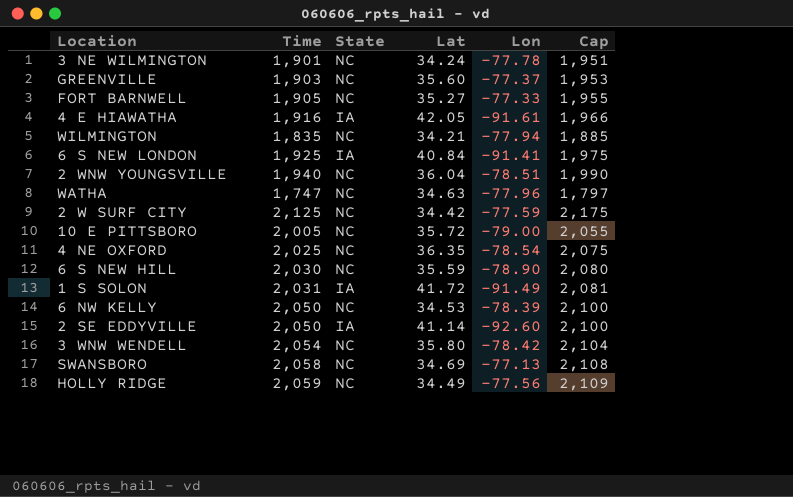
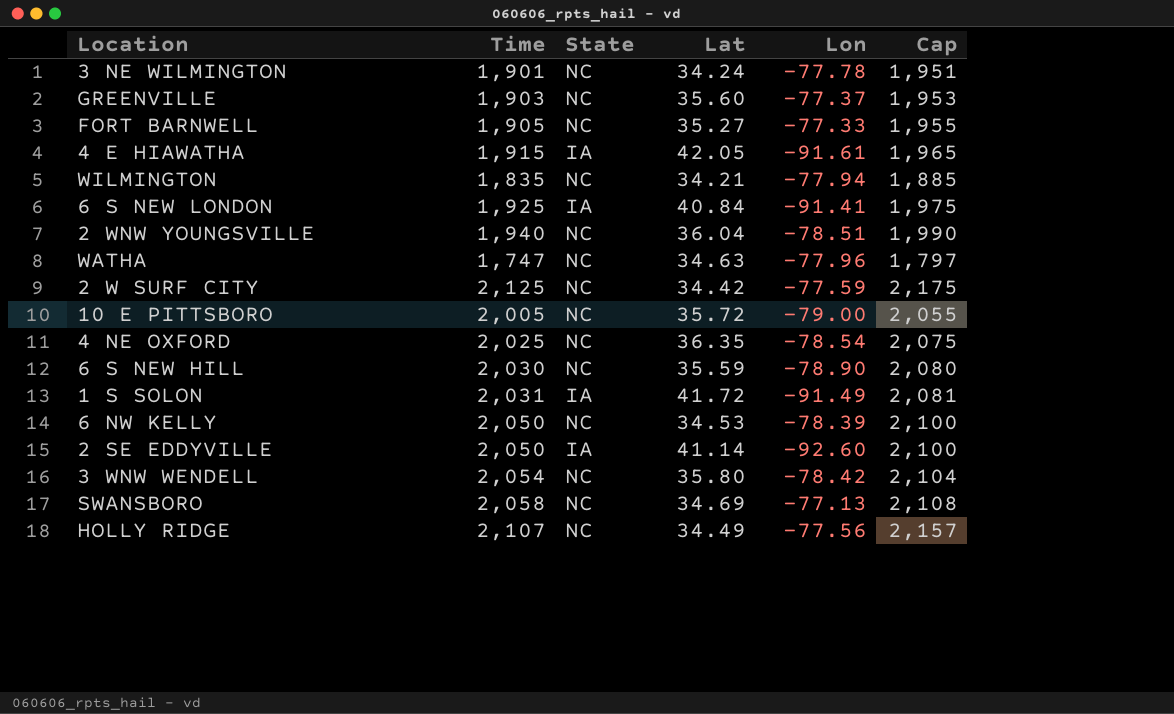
4 E HIAWATHA | Time: 1,916 -> 1,915
4 E HIAWATHA | Cap: 1,966 -> 1,965
HOLLY RIDGE | Time: 2,059 -> 2,107
HOLLY RIDGE | Cap: 2,109 -> 2,157

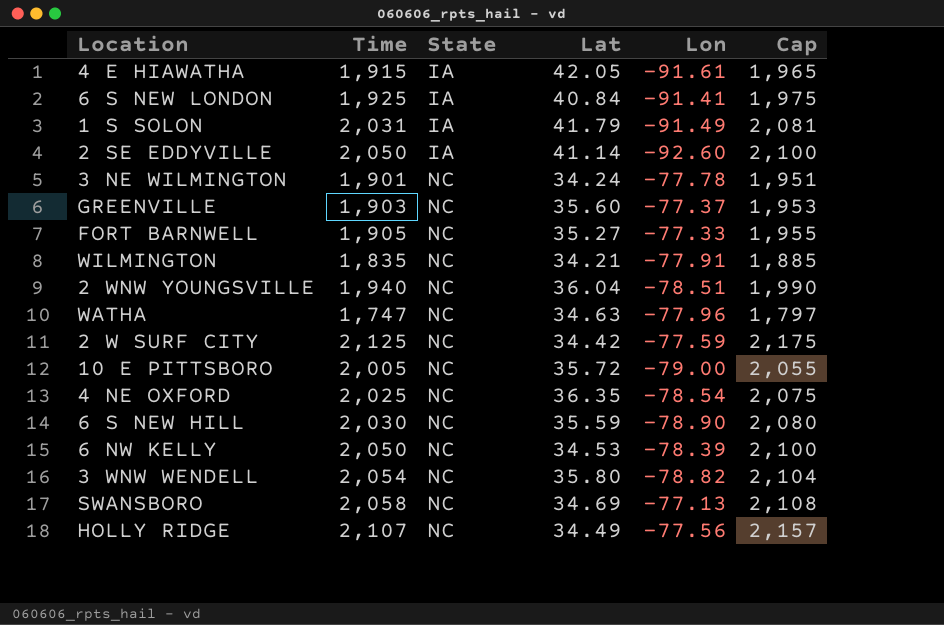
row order: none -> State ascending
1 S SOLON | Lat: 41.72 -> 41.79
WILMINGTON | Lon: -77.94 -> -77.91
3 WNW WENDELL | Lon: -78.42 -> -78.82

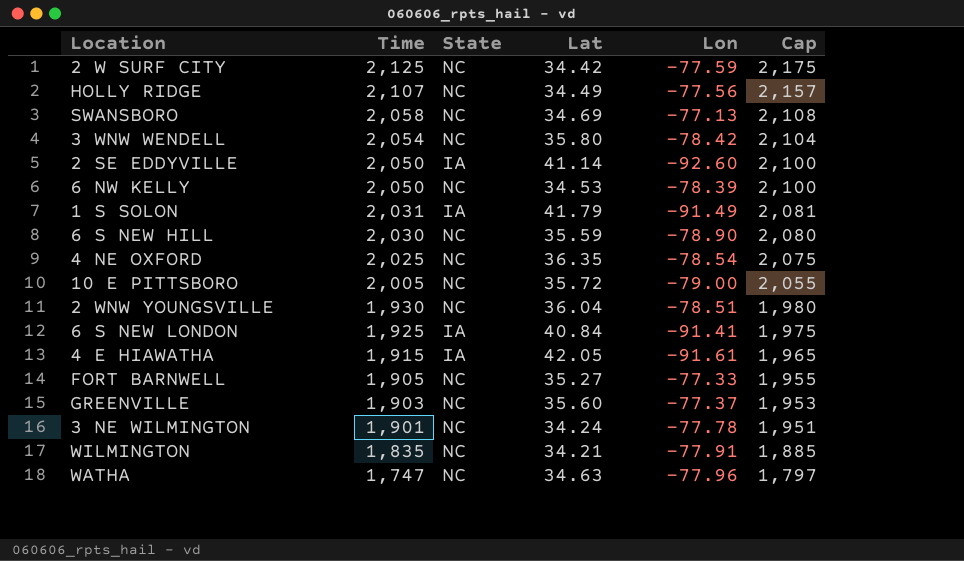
row order: State ascending -> Time descending
3 WNW WENDELL | Lon: -78.82 -> -78.42
2 WNW YOUNGSVILLE | Time: 1,940 -> 1,930
2 WNW YOUNGSVILLE | Cap: 1,990 -> 1,980

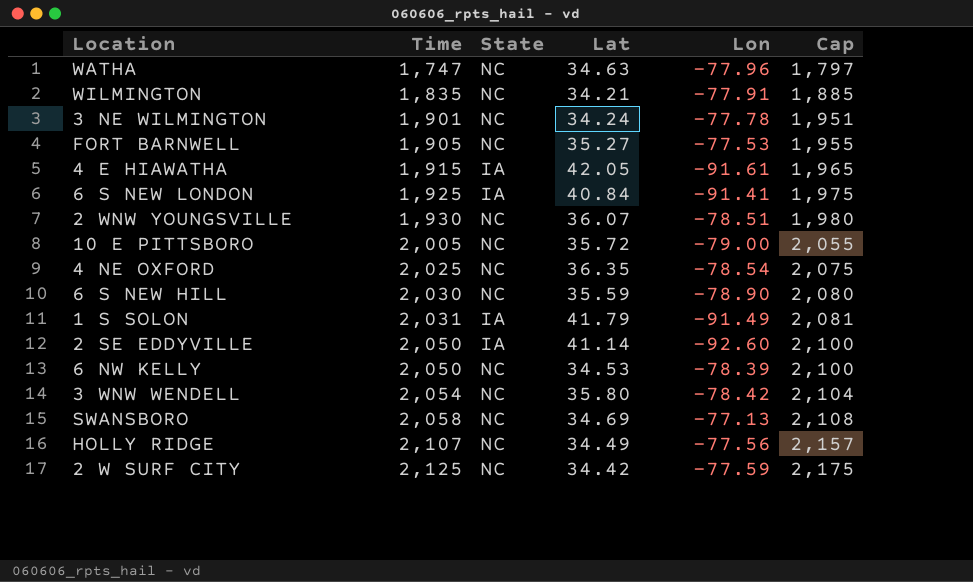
row order: Time descending -> Time ascending
row GREENVILLE: 1,903 | NC | 35.60 | -77.37 | 1,953 -> none
FORT BARNWELL | Lon: -77.33 -> -77.53
2 WNW YOUNGSVILLE | Lat: 36.04 -> 36.07

